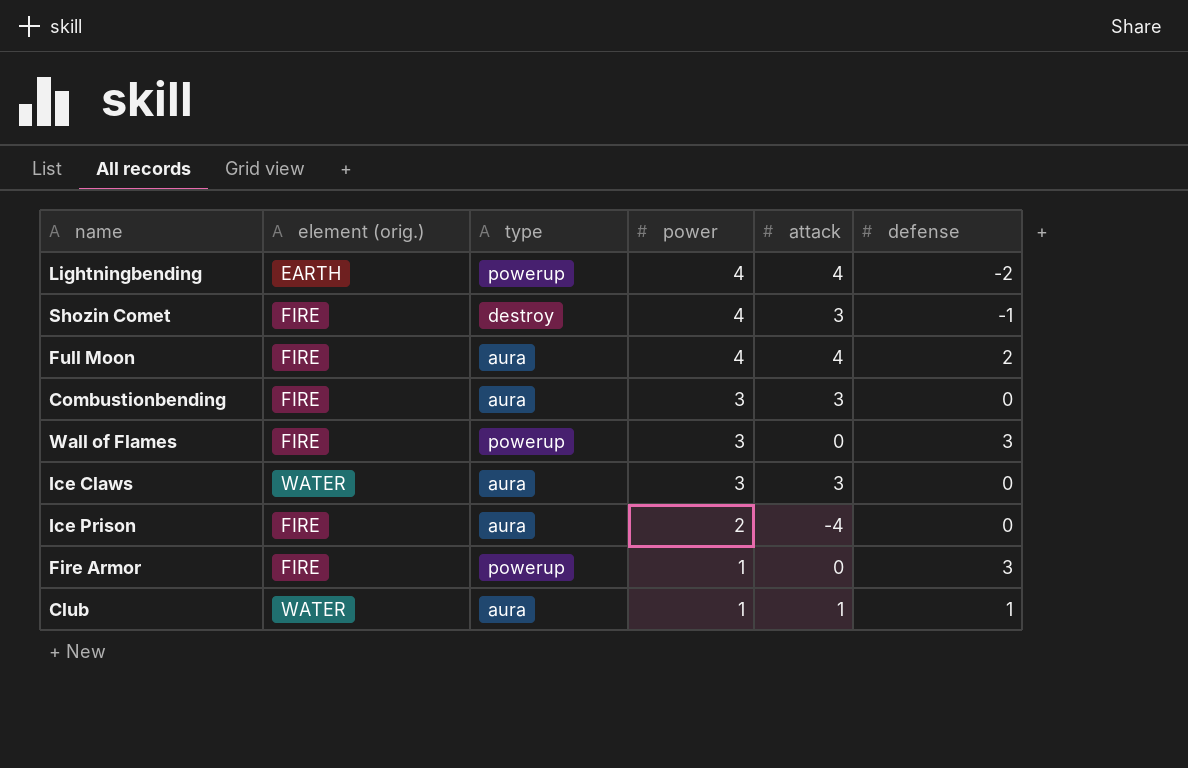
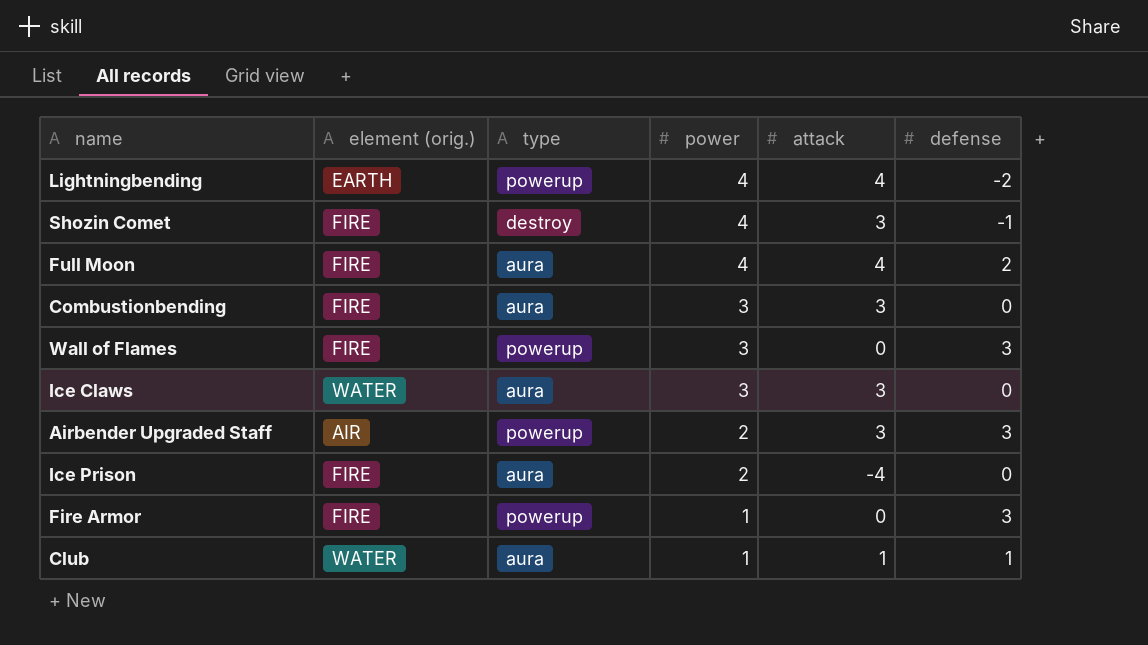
row Airbender Upgraded Staff: none -> AIR | powerup | 2 | 3 | 3

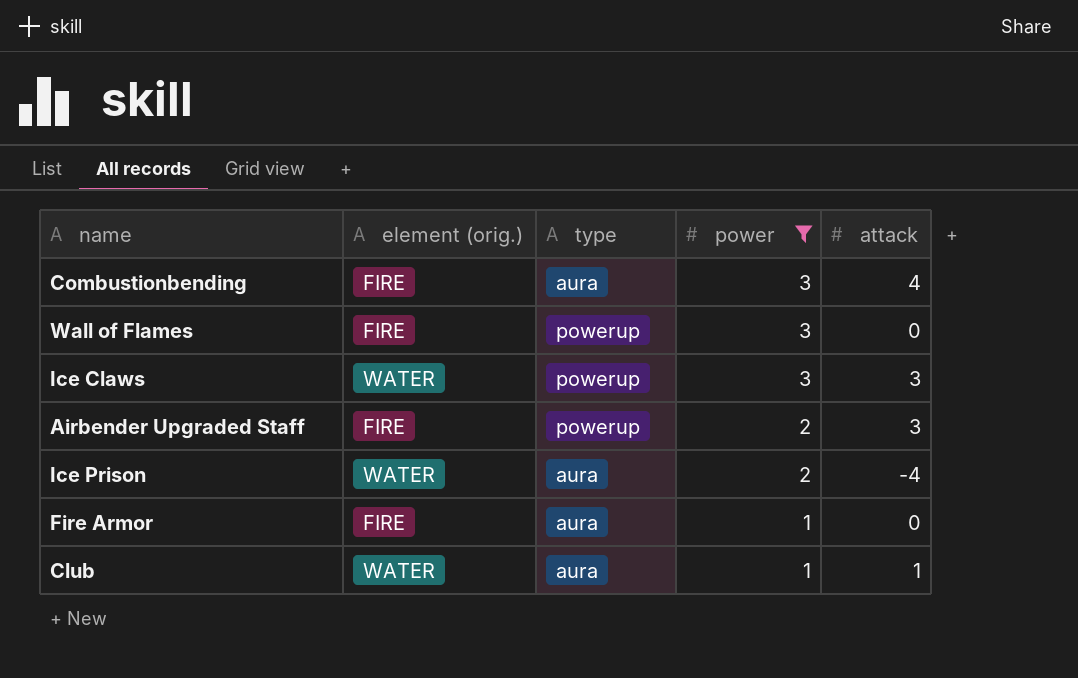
filter: none -> power != 4
column defense | position: 6 -> none
Combustionbending | attack: 3 -> 4
Ice Claws | type: aura -> powerup
Airbender Upgraded Staff | element (orig.): AIR -> FIRE
Ice Prison | element (orig.): FIRE -> WATER
Fire Armor | type: powerup -> aura

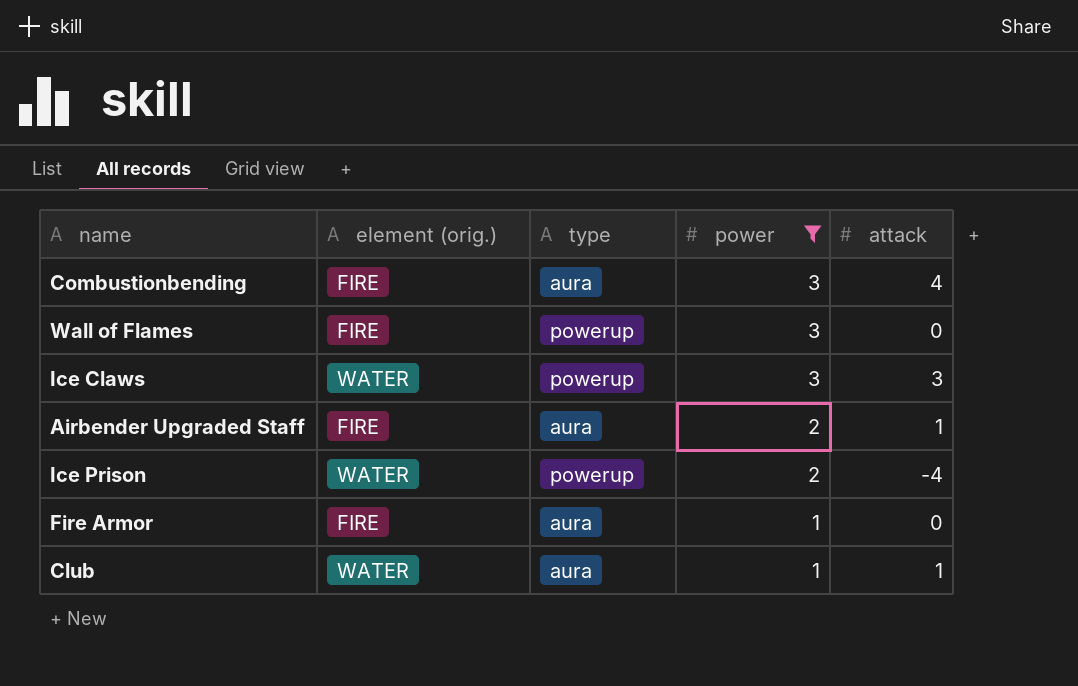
Airbender Upgraded Staff | type: powerup -> aura
Airbender Upgraded Staff | attack: 3 -> 1
Ice Prison | type: aura -> powerup

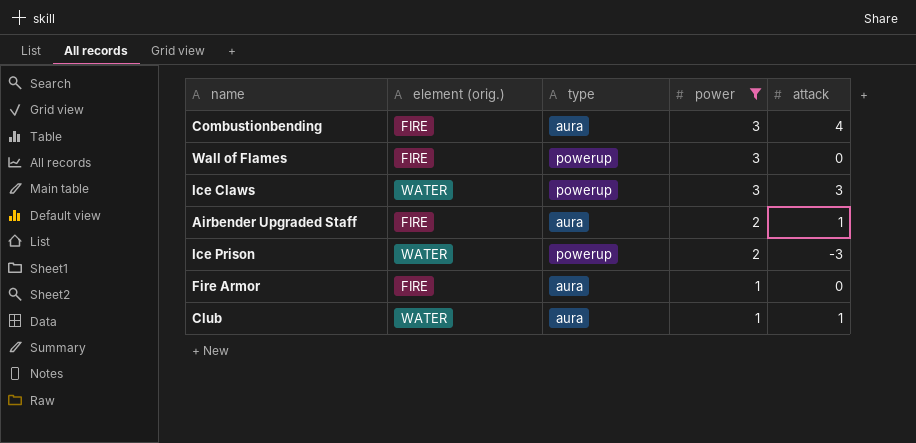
Ice Prison | attack: -4 -> -3

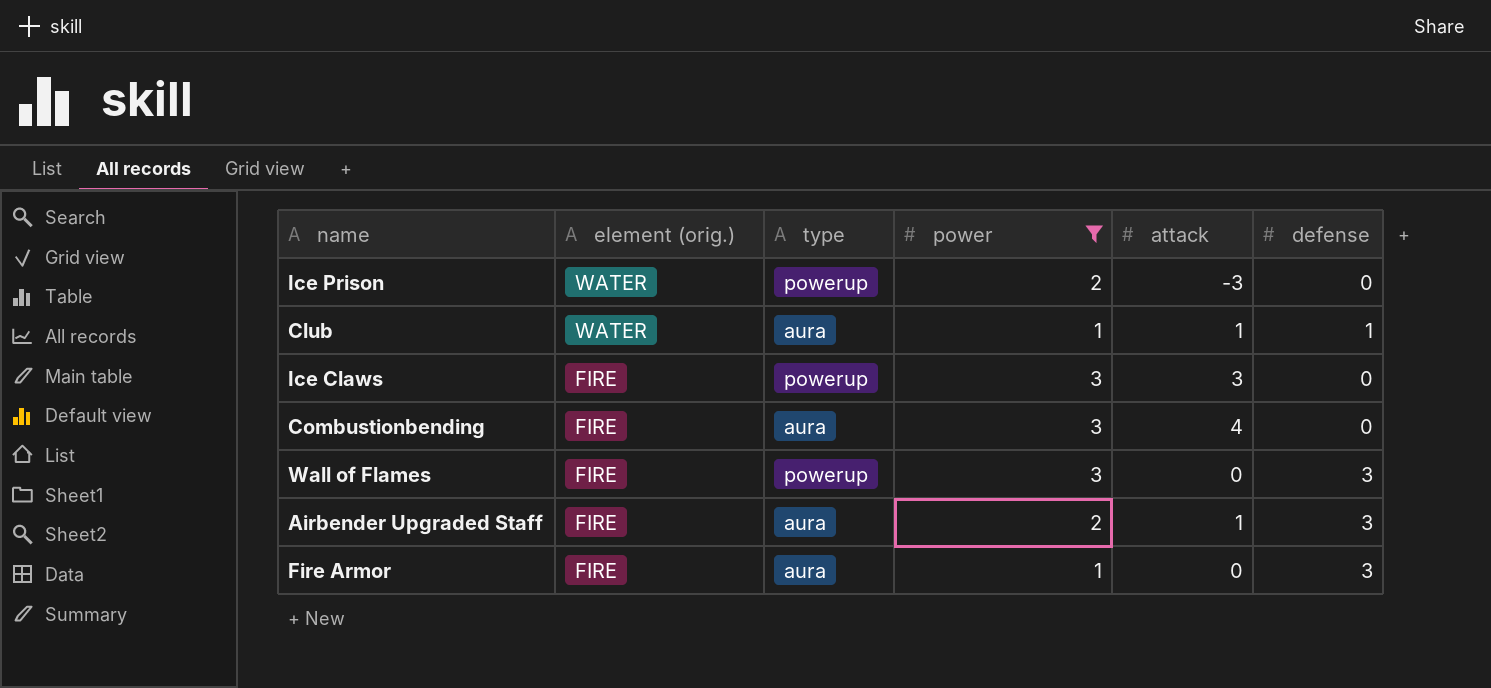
row order: power descending -> element (orig.) descending
column defense | position: none -> 6
Ice Claws | element (orig.): WATER -> FIRE

